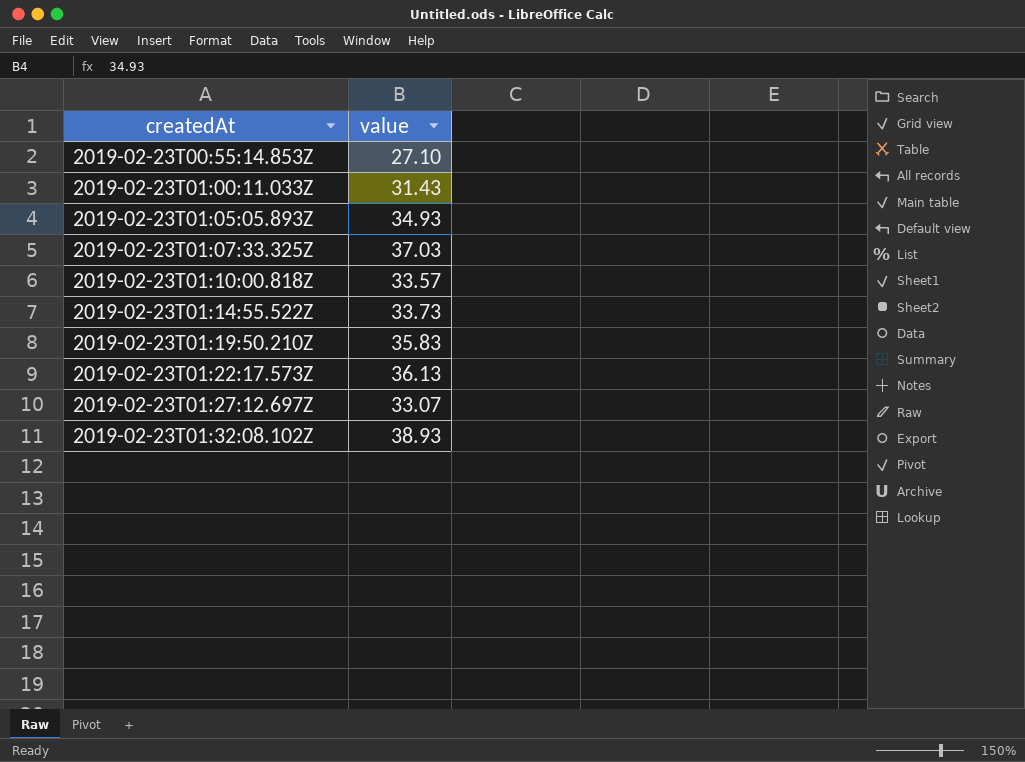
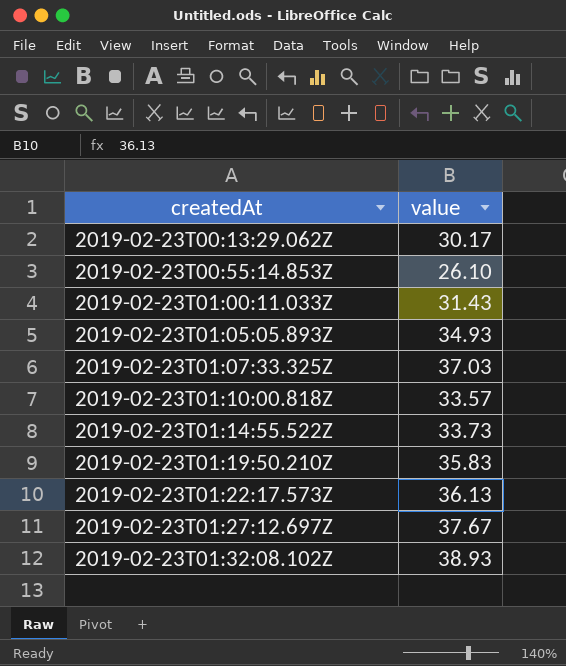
row 2019-02-23T00:13:29.062Z: none -> 30.17
2019-02-23T00:55:14.853Z | value: 27.10 -> 26.10
2019-02-23T01:27:12.697Z | value: 33.07 -> 37.67

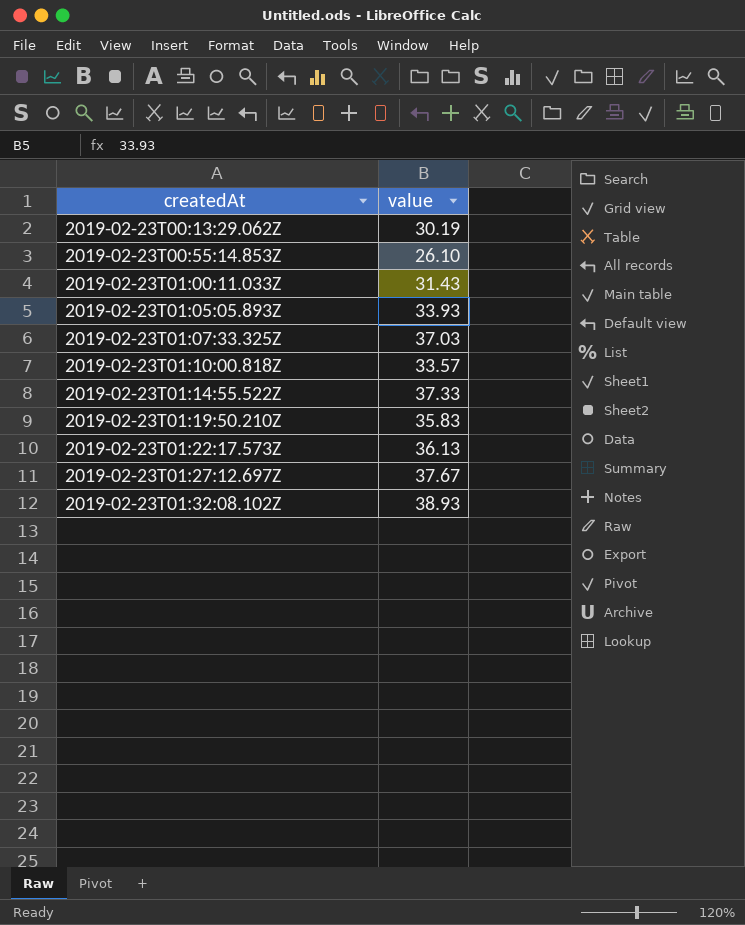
2019-02-23T00:13:29.062Z | value: 30.17 -> 30.19
2019-02-23T01:05:05.893Z | value: 34.93 -> 33.93
2019-02-23T01:14:55.522Z | value: 33.73 -> 37.33

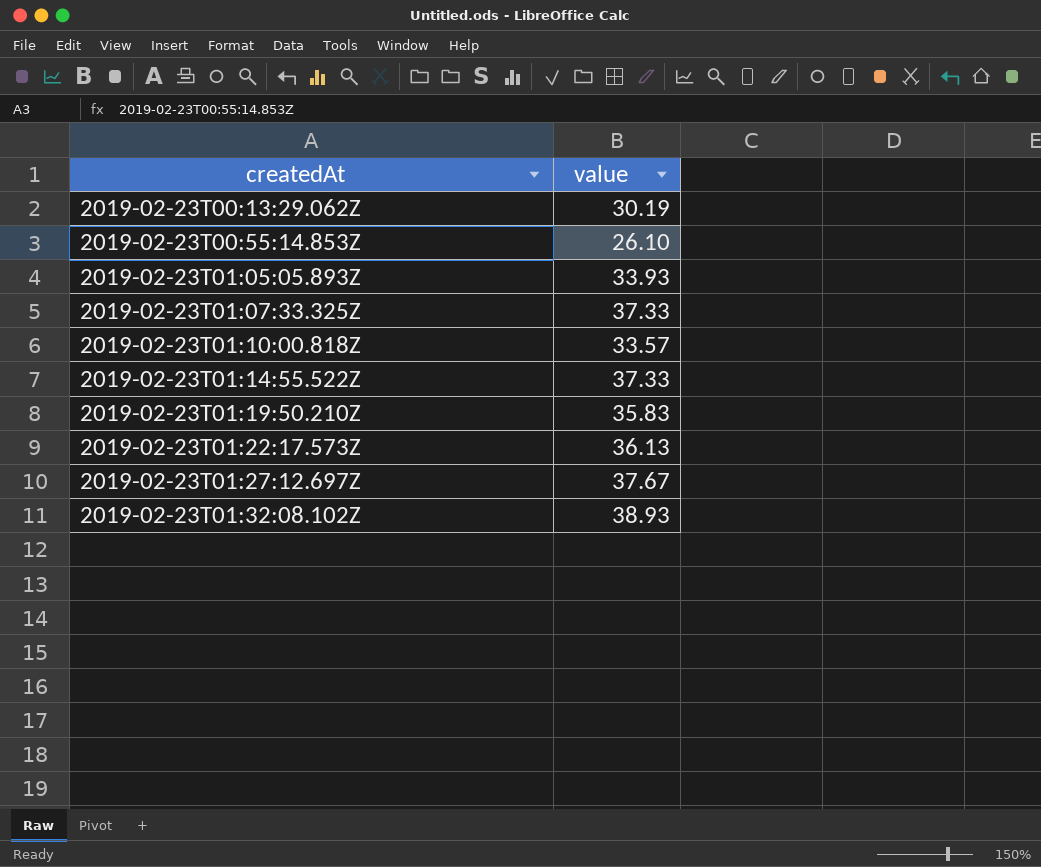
row 2019-02-23T01:00:11.033Z: 31.43 -> none
2019-02-23T01:07:33.325Z | value: 37.03 -> 37.33

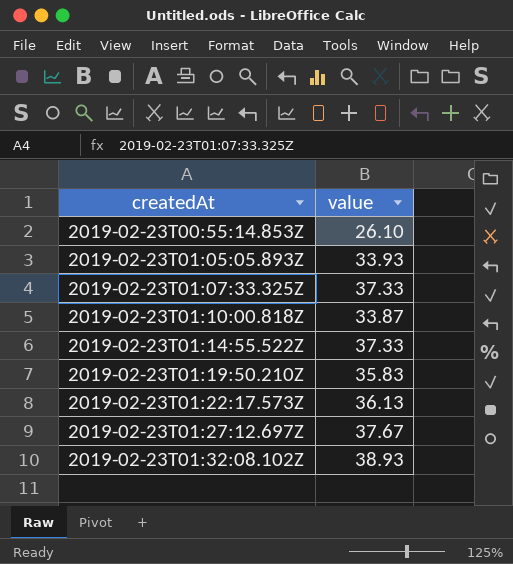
row 2019-02-23T00:13:29.062Z: 30.19 -> none
2019-02-23T01:10:00.818Z | value: 33.57 -> 33.87

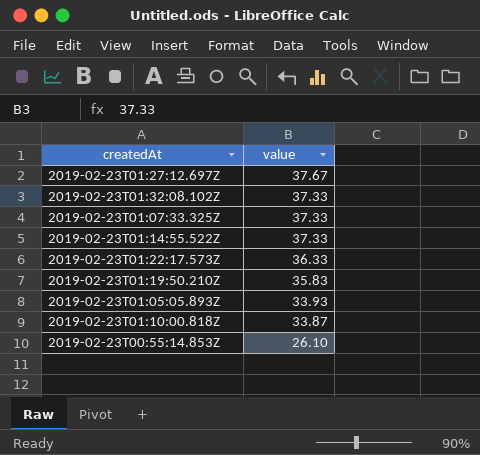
row order: createdAt ascending -> value descending
2019-02-23T01:32:08.102Z | value: 38.93 -> 37.33
2019-02-23T01:22:17.573Z | value: 36.13 -> 36.33

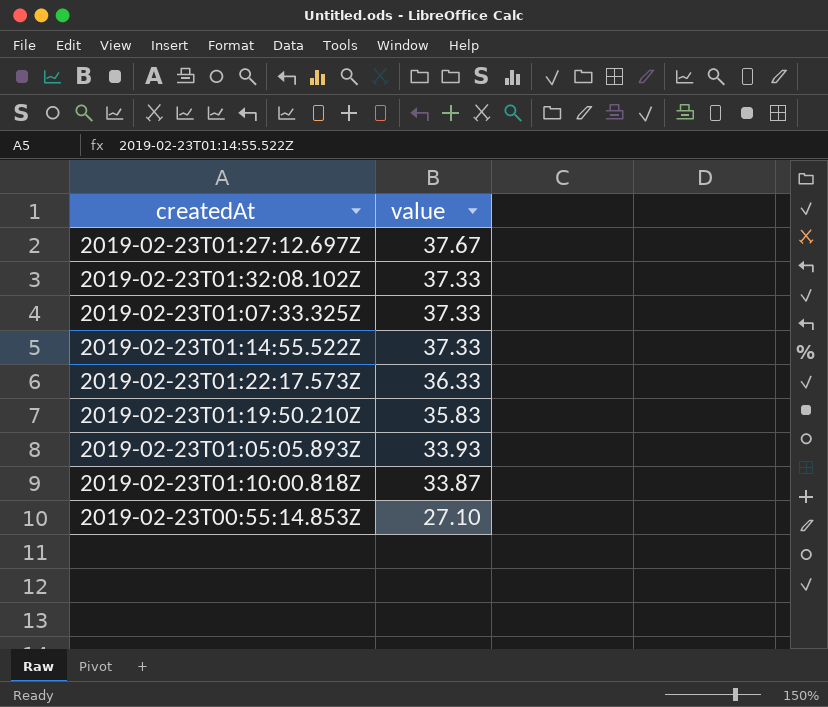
2019-02-23T00:55:14.853Z | value: 26.10 -> 27.10

